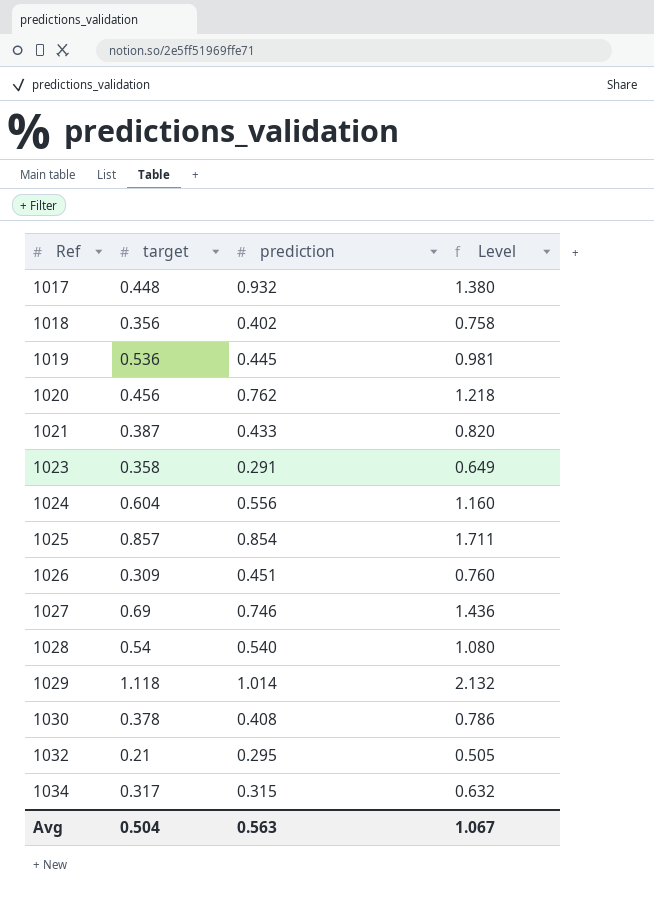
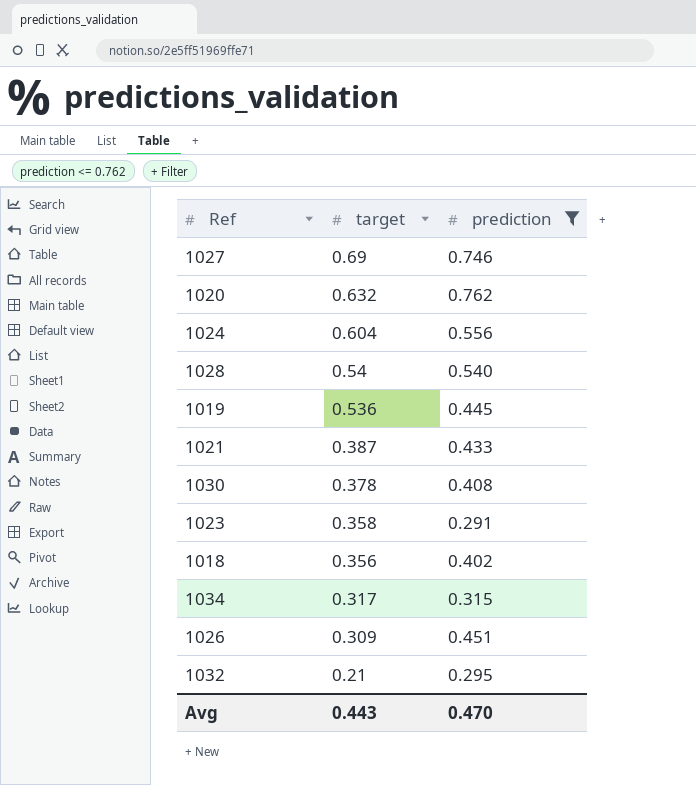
filter: none -> prediction <= 0.762
row order: Ref ascending -> target descending
column Level | formula: [target] + [prediction] -> none
1020 | target: 0.456 -> 0.632
Avg | target: 0.504 -> 0.443
Avg | prediction: 0.563 -> 0.470

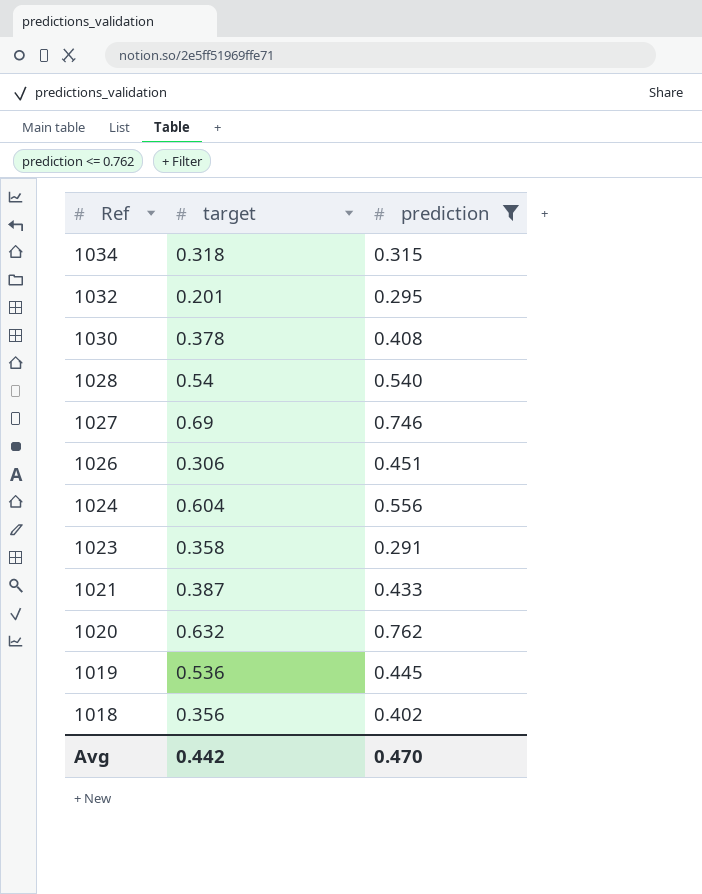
row order: target descending -> Ref descending
1034 | target: 0.317 -> 0.318
1032 | target: 0.21 -> 0.201
1026 | target: 0.309 -> 0.306
Avg | target: 0.443 -> 0.442

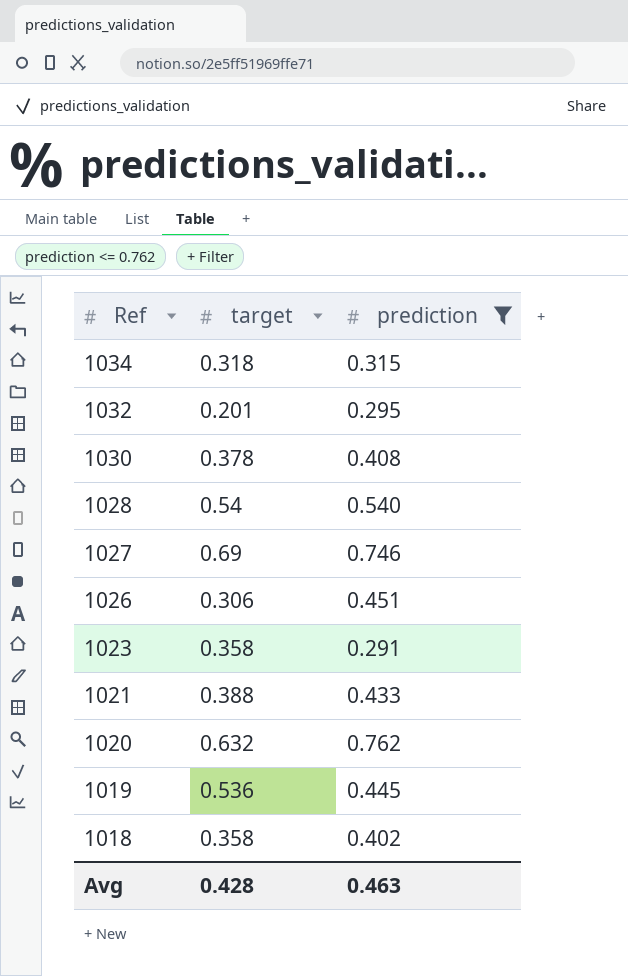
row 1024: 0.604 | 0.556 -> none
1021 | target: 0.387 -> 0.388
1018 | target: 0.356 -> 0.358
Avg | target: 0.442 -> 0.428
Avg | prediction: 0.470 -> 0.463

